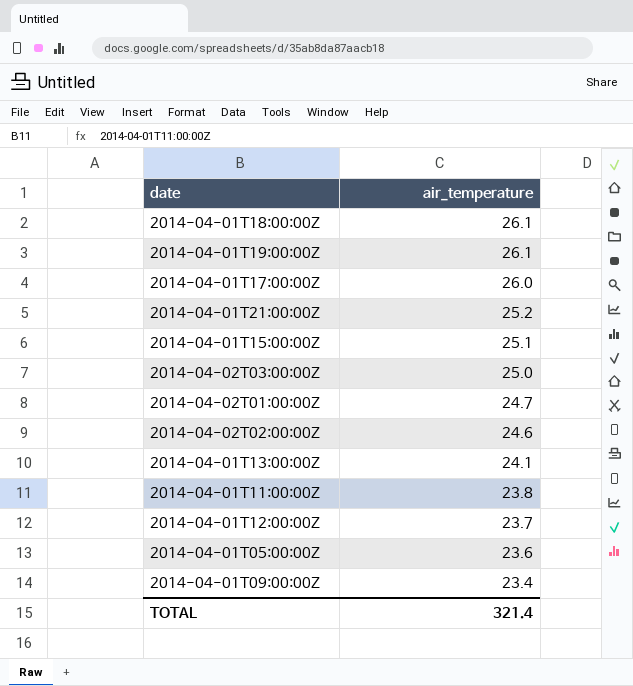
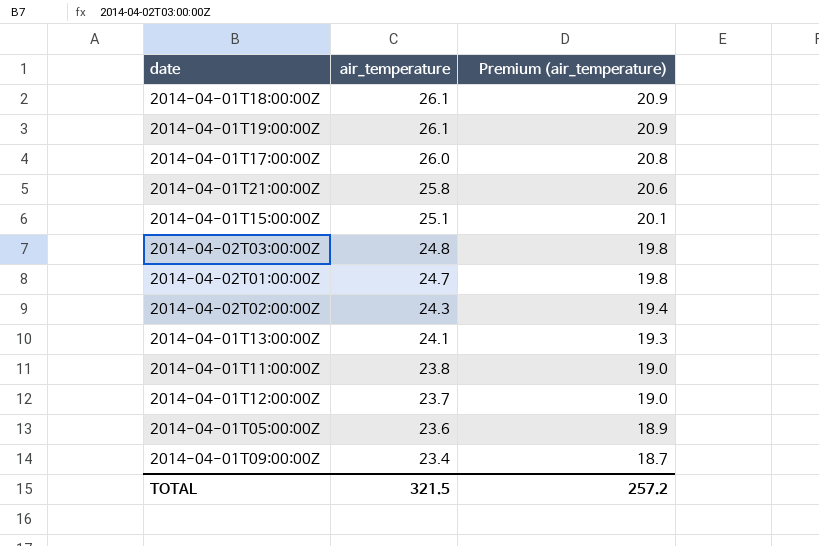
column Premium (air_temperature) | formula: none -> [air_temperature] * 0.8
2014-04-01T21:00:00Z | air_temperature: 25.2 -> 25.8
2014-04-02T03:00:00Z | air_temperature: 25.0 -> 24.8
2014-04-02T02:00:00Z | air_temperature: 24.6 -> 24.3
TOTAL | air_temperature: 321.4 -> 321.5

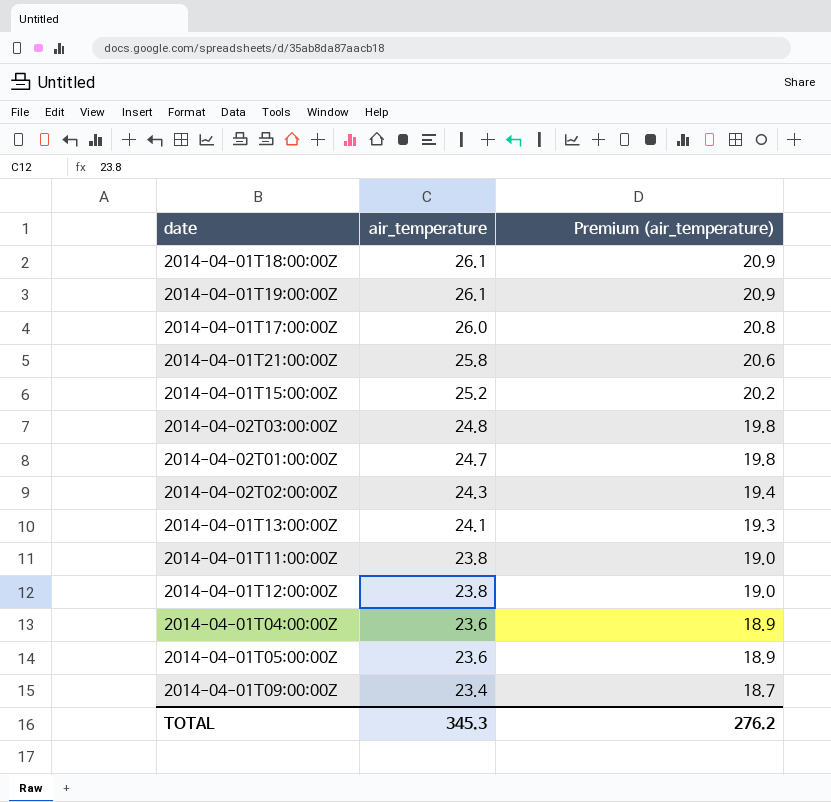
2014-04-01T15:00:00Z | air_temperature: 25.1 -> 25.2
2014-04-01T15:00:00Z | Premium (air_temperature): 20.1 -> 20.2
2014-04-01T12:00:00Z | air_temperature: 23.7 -> 23.8
row 2014-04-01T04:00:00Z: none -> 23.6 | 18.9
TOTAL | air_temperature: 321.5 -> 345.3
TOTAL | Premium (air_temperature): 257.2 -> 276.2

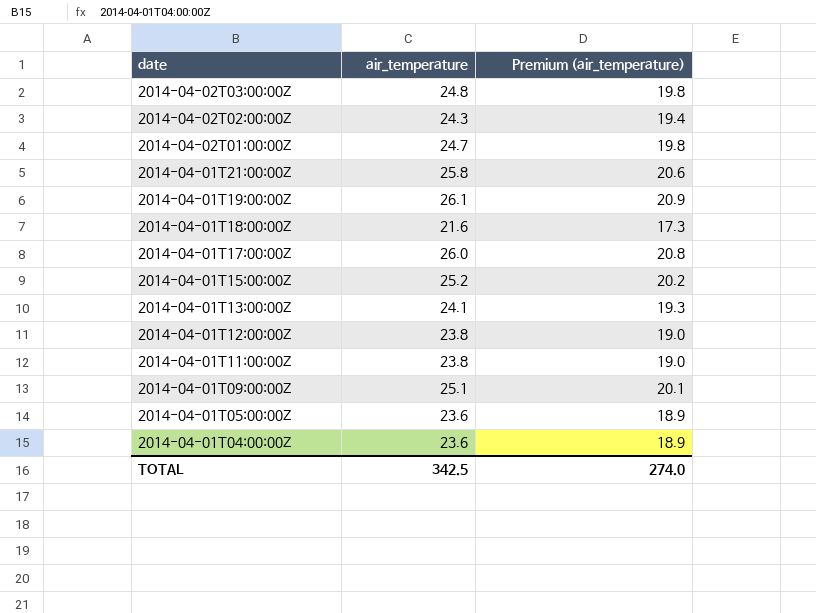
row order: air_temperature descending -> date descending
2014-04-01T18:00:00Z | air_temperature: 26.1 -> 21.6
2014-04-01T18:00:00Z | Premium (air_temperature): 20.9 -> 17.3
2014-04-01T09:00:00Z | air_temperature: 23.4 -> 25.1
2014-04-01T09:00:00Z | Premium (air_temperature): 18.7 -> 20.1
TOTAL | air_temperature: 345.3 -> 342.5
TOTAL | Premium (air_temperature): 276.2 -> 274.0

